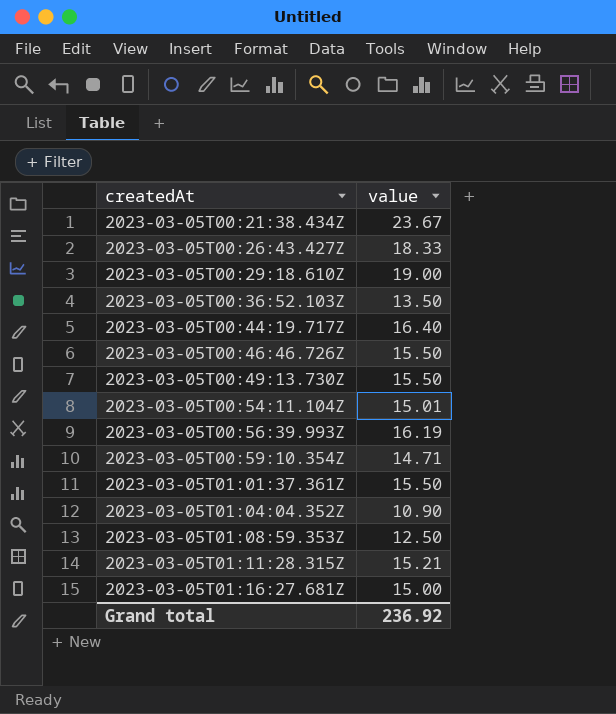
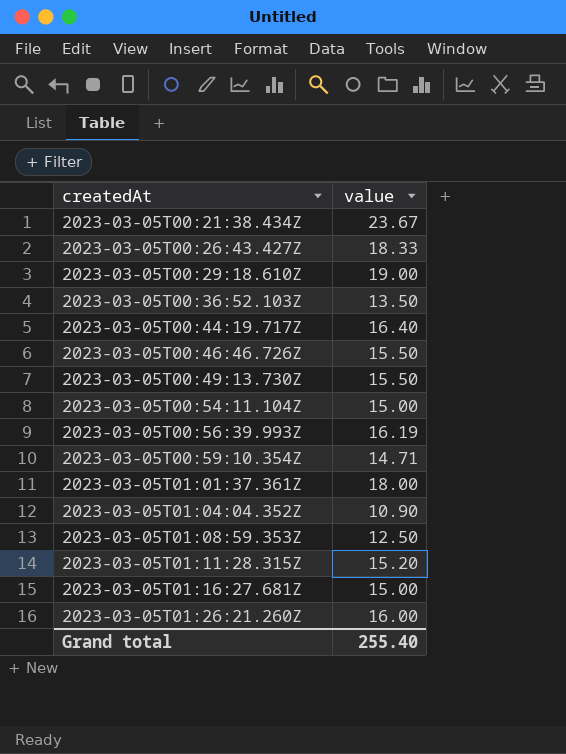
2023-03-05T00:54:11.104Z | value: 15.01 -> 15.00
2023-03-05T01:01:37.361Z | value: 15.50 -> 18.00
2023-03-05T01:11:28.315Z | value: 15.21 -> 15.20
row 2023-03-05T01:26:21.260Z: none -> 16.00
Grand total | value: 236.92 -> 255.40

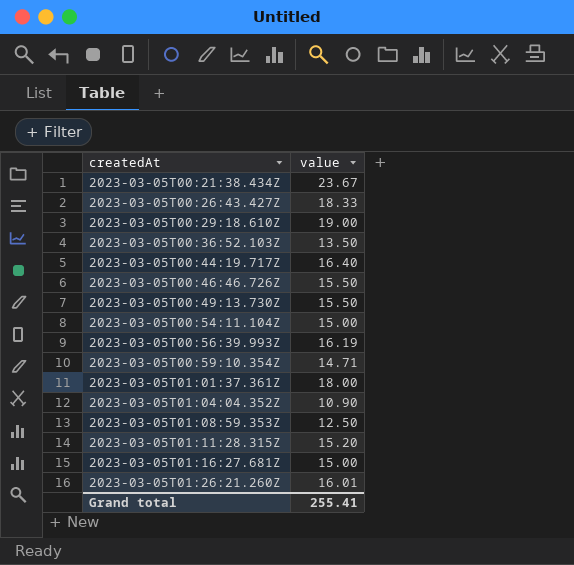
2023-03-05T01:26:21.260Z | value: 16.00 -> 16.01
Grand total | value: 255.40 -> 255.41

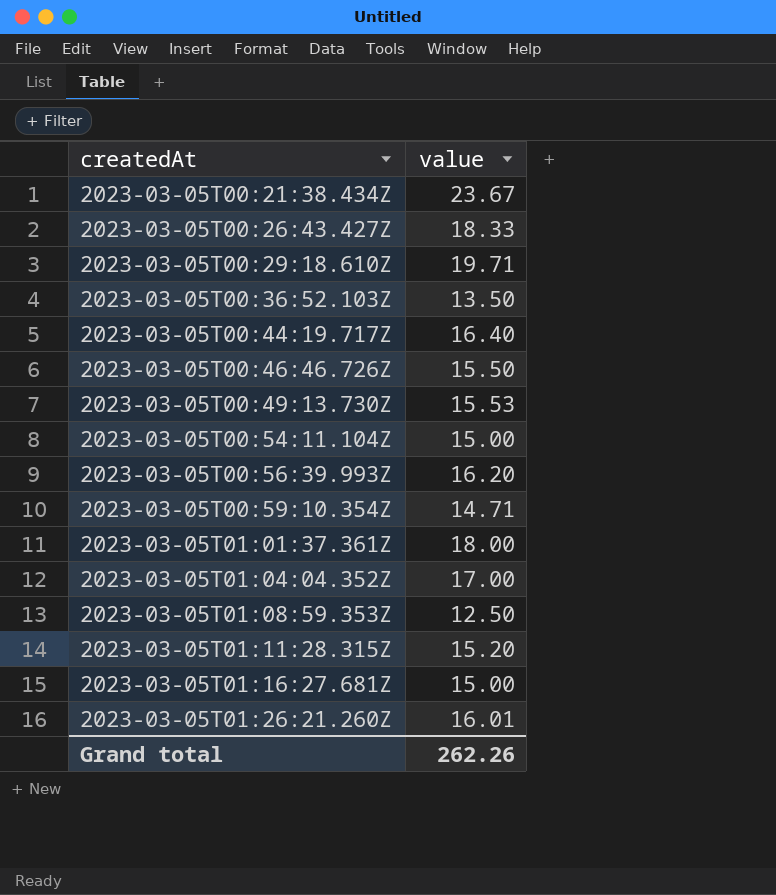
2023-03-05T00:29:18.610Z | value: 19.00 -> 19.71
2023-03-05T00:49:13.730Z | value: 15.50 -> 15.53
2023-03-05T00:56:39.993Z | value: 16.19 -> 16.20
2023-03-05T01:04:04.352Z | value: 10.90 -> 17.00
Grand total | value: 255.41 -> 262.26

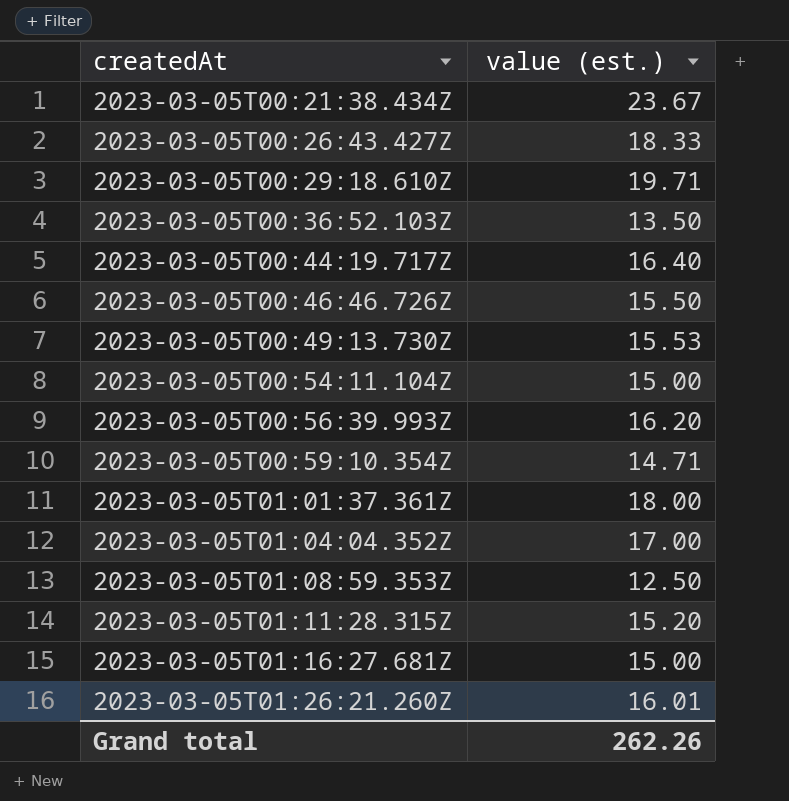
column name: value -> value (est.)

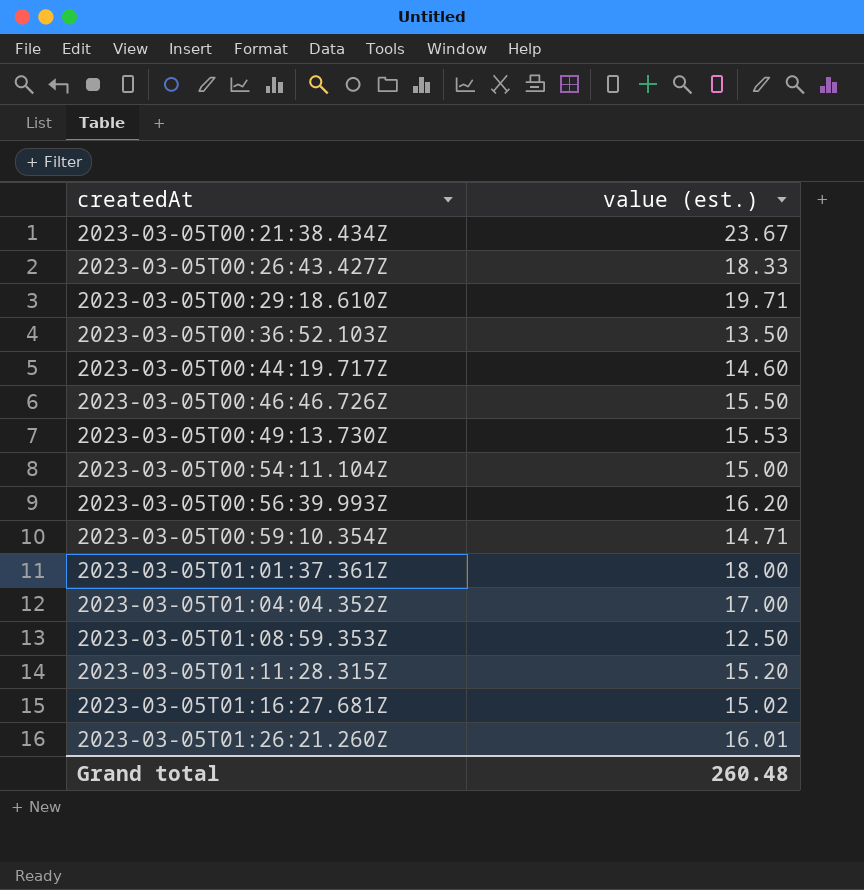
2023-03-05T00:44:19.717Z | value (est.): 16.40 -> 14.60
2023-03-05T01:16:27.681Z | value (est.): 15.00 -> 15.02
Grand total | value (est.): 262.26 -> 260.48

